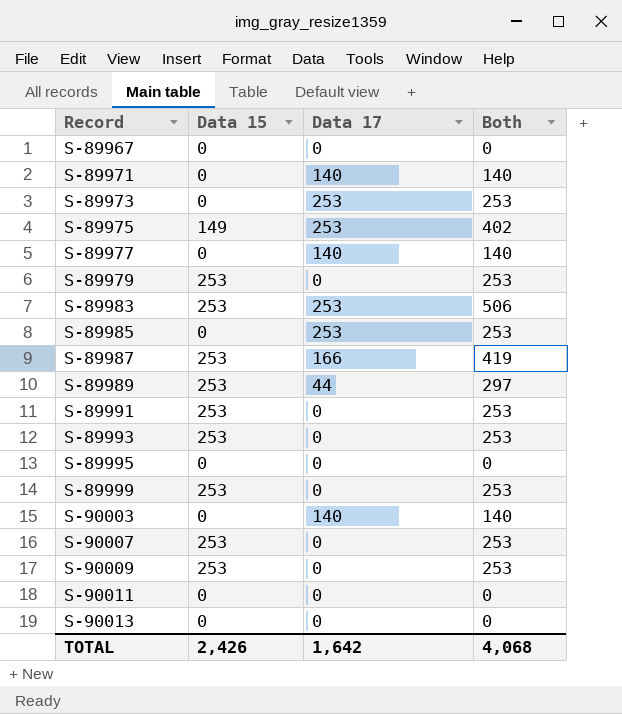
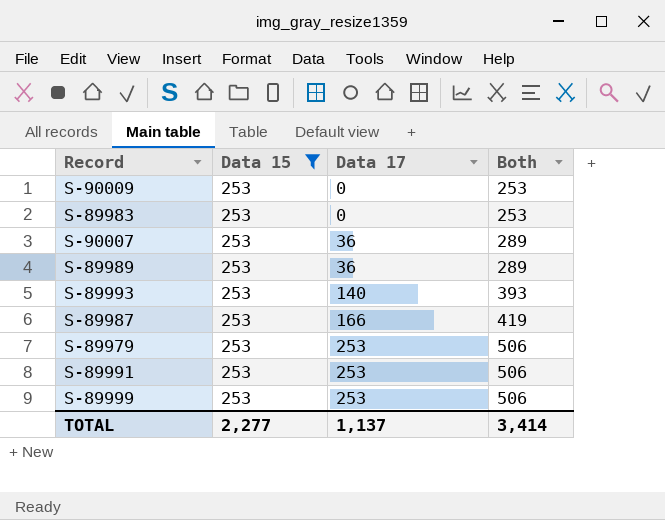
filter: none -> Data 15 = 253
row order: Record ascending -> Data 17 ascending
S-89983 | Data 17: 253 -> 0
S-89983 | Both: 506 -> 253
S-90007 | Data 17: 0 -> 36
S-90007 | Both: 253 -> 289
S-89989 | Data 17: 44 -> 36
S-89989 | Both: 297 -> 289
S-89993 | Data 17: 0 -> 140
S-89993 | Both: 253 -> 393
S-89979 | Data 17: 0 -> 253
S-89979 | Both: 253 -> 506
S-89991 | Data 17: 0 -> 253
S-89991 | Both: 253 -> 506
S-89999 | Data 17: 0 -> 253
S-89999 | Both: 253 -> 506
TOTAL | Data 15: 2,426 -> 2,277
TOTAL | Data 17: 1,642 -> 1,137
TOTAL | Both: 4,068 -> 3,414

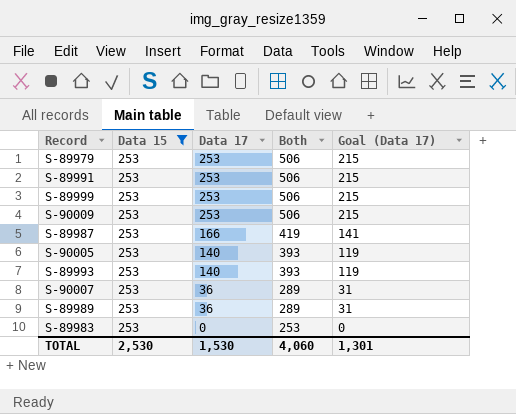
row order: Data 17 ascending -> Data 17 descending
column Goal (Data 17) | formula: none -> [Data 17] * 0.85
S-90009 | Data 17: 0 -> 253
S-90009 | Both: 253 -> 506
row S-90005: none -> 253 | 140 | 393 | 119
TOTAL | Data 15: 2,277 -> 2,530
TOTAL | Data 17: 1,137 -> 1,530
TOTAL | Both: 3,414 -> 4,060

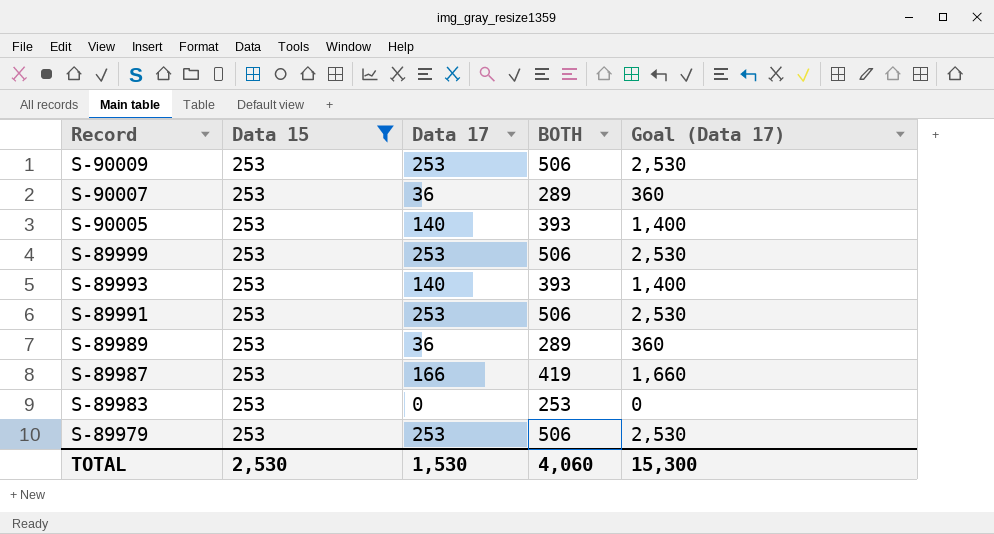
row order: Data 17 descending -> Record descending
column name: Both -> BOTH
column Goal (Data 17) | formula: [Data 17] * 0.85 -> [Data 17] * 10
TOTAL | Goal (Data 17): 1,301 -> 15,300

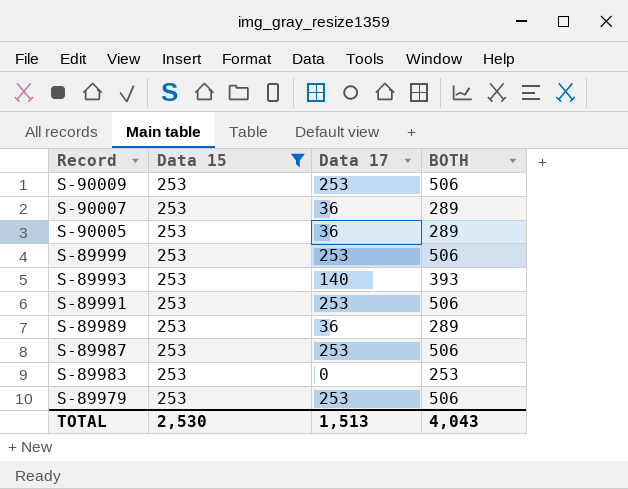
column Goal (Data 17) | formula: [Data 17] * 10 -> none
S-90005 | Data 17: 140 -> 36
S-90005 | BOTH: 393 -> 289
S-89987 | Data 17: 166 -> 253
S-89987 | BOTH: 419 -> 506
TOTAL | Data 17: 1,530 -> 1,513
TOTAL | BOTH: 4,060 -> 4,043

